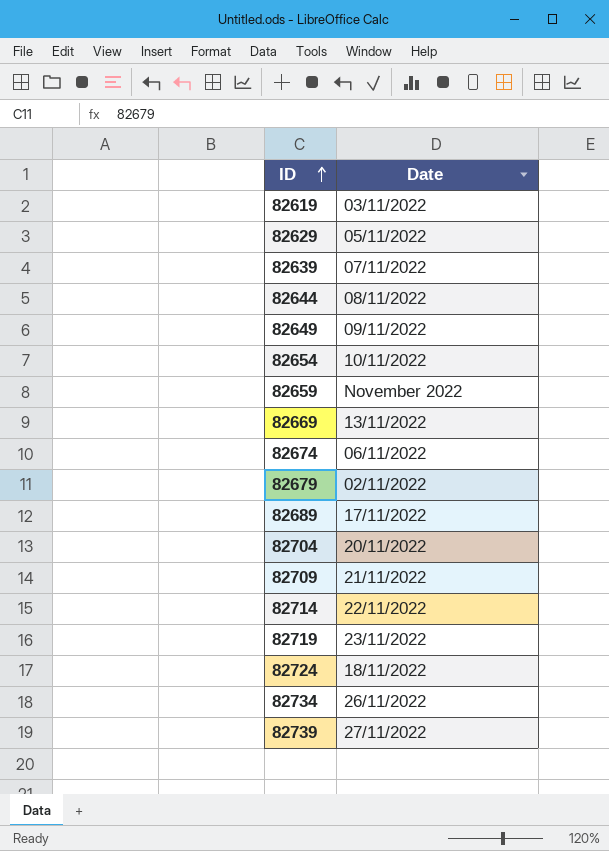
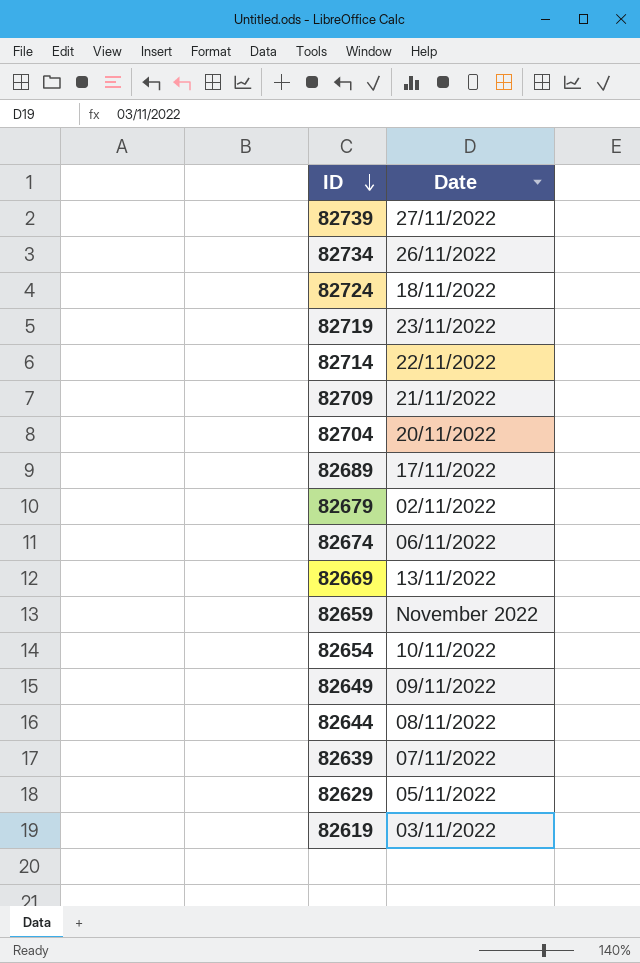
row order: ID ascending -> ID descending

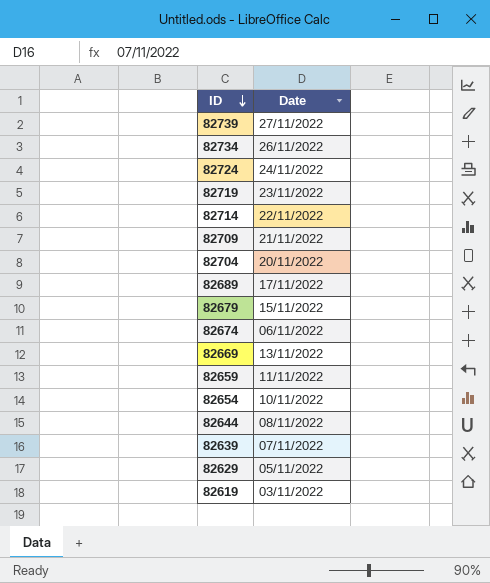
row 82649: 09/11/2022 -> none
82724 | Date: 18/11/2022 -> 24/11/2022
82679 | Date: 02/11/2022 -> 15/11/2022
82659 | Date: November 2022 -> 11/11/2022

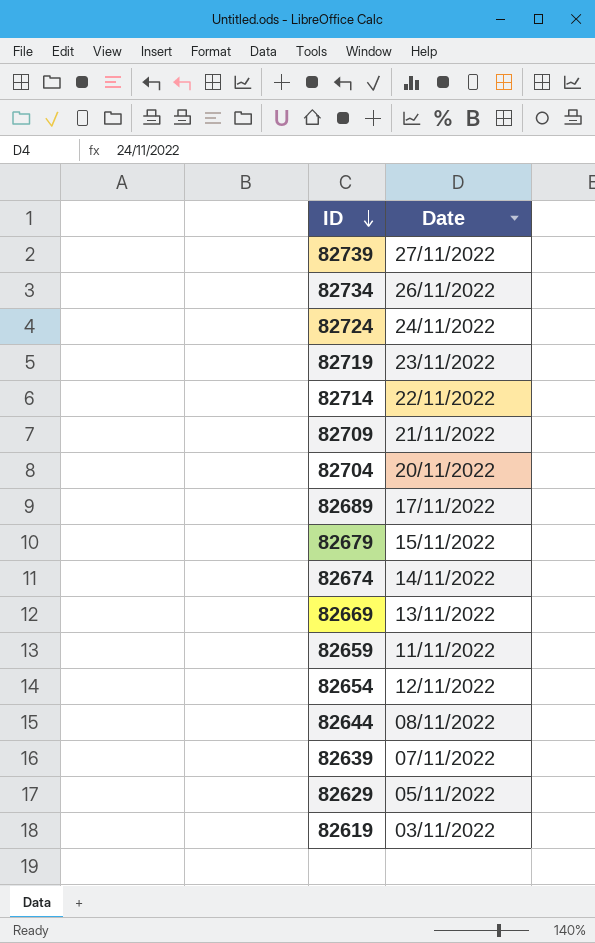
82674 | Date: 06/11/2022 -> 14/11/2022
82654 | Date: 10/11/2022 -> 12/11/2022

